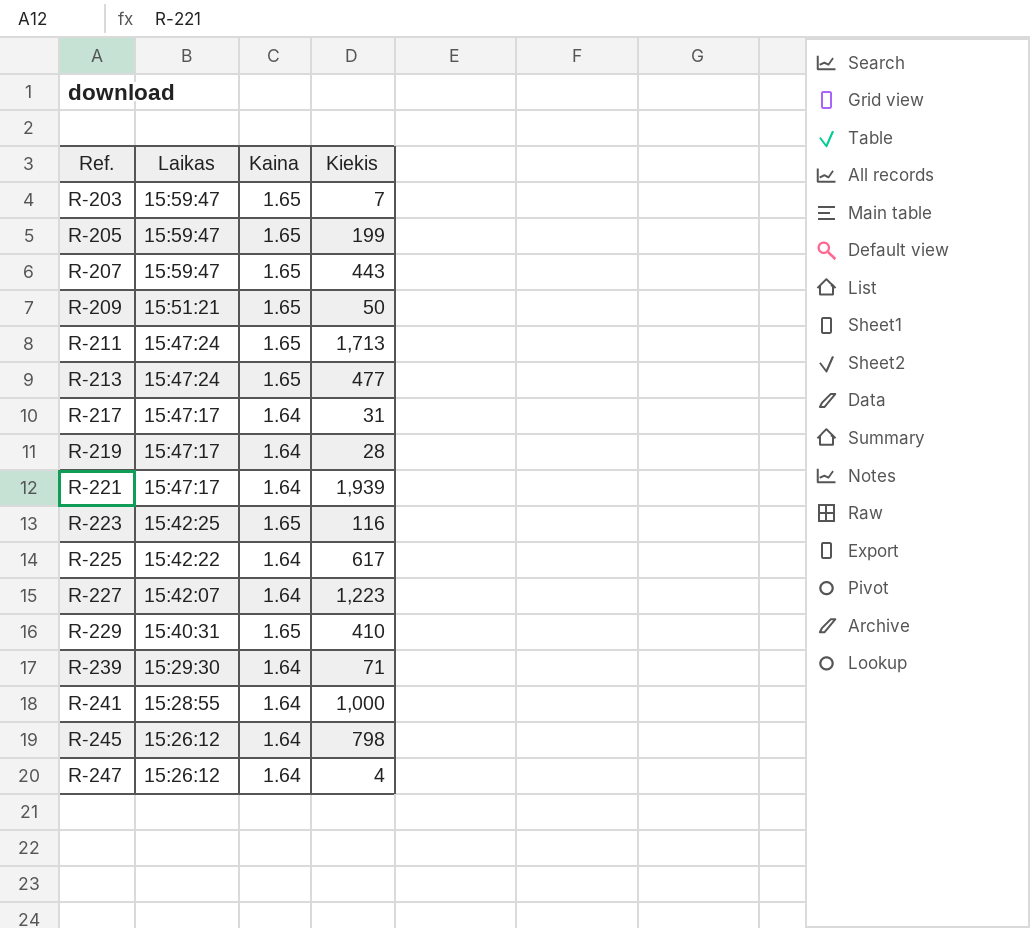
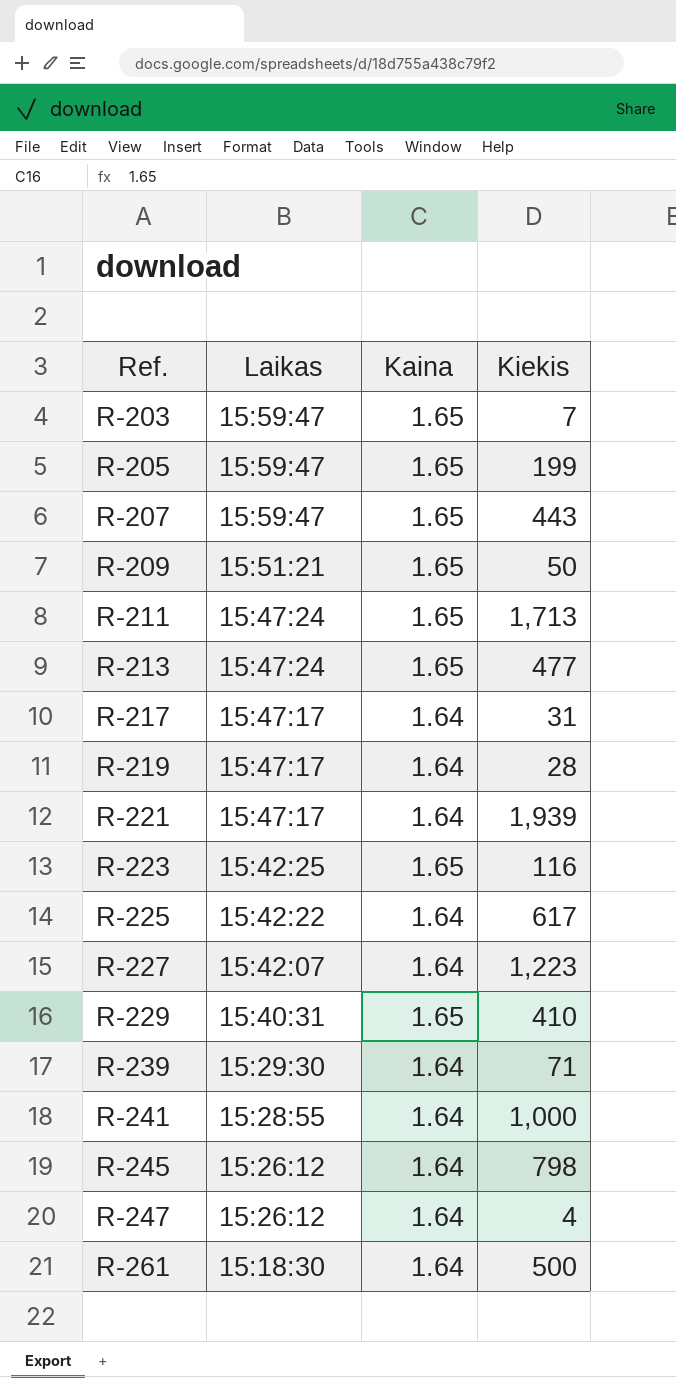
row R-261: none -> 15:18:30 | 1.64 | 500

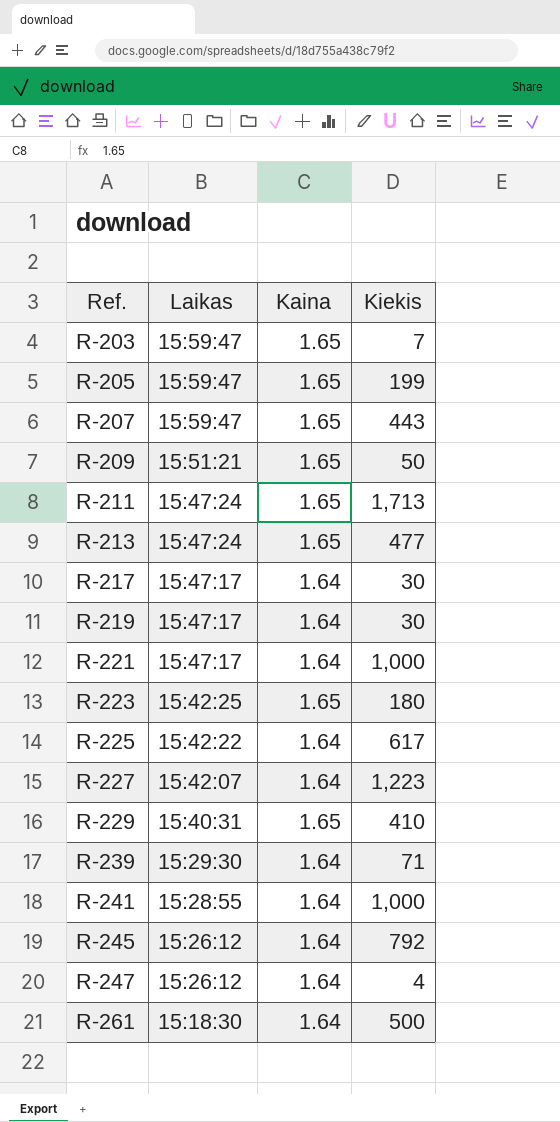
R-217 | Kiekis: 31 -> 30
R-219 | Kiekis: 28 -> 30
R-221 | Kiekis: 1,939 -> 1,000
R-223 | Kiekis: 116 -> 180
R-245 | Kiekis: 798 -> 792

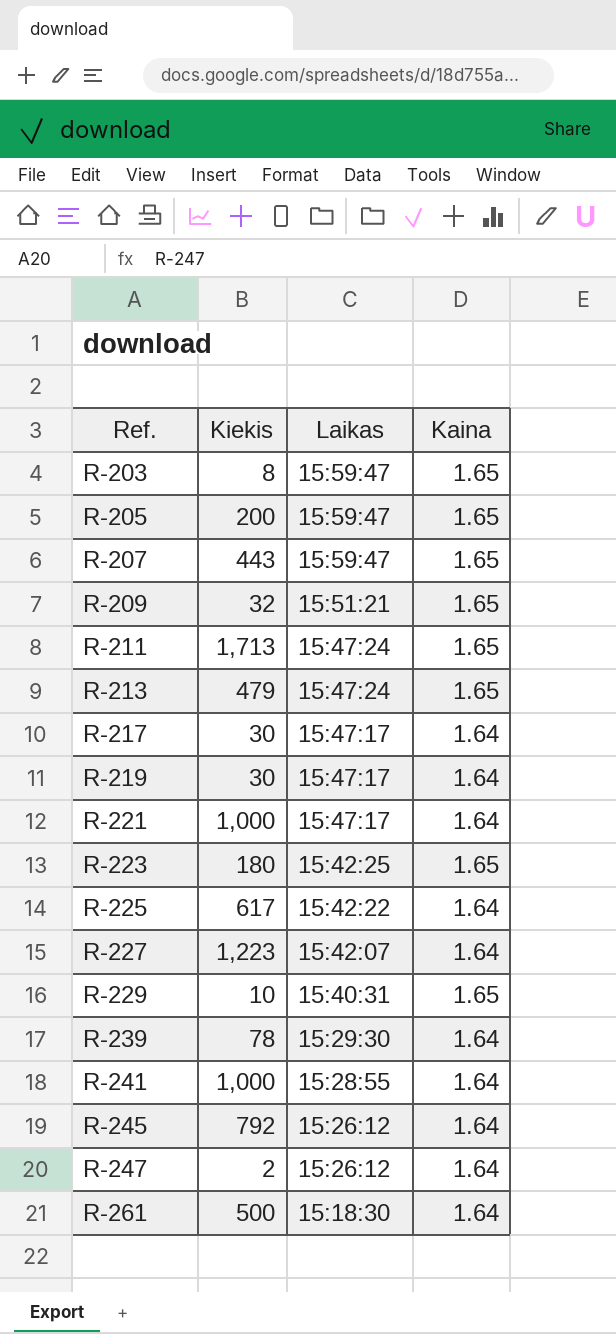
column Kiekis | position: 4 -> 2
R-203 | Kiekis: 7 -> 8
R-205 | Kiekis: 199 -> 200
R-209 | Kiekis: 50 -> 32
R-213 | Kiekis: 477 -> 479
R-229 | Kiekis: 410 -> 10
R-239 | Kiekis: 71 -> 78
R-247 | Kiekis: 4 -> 2

